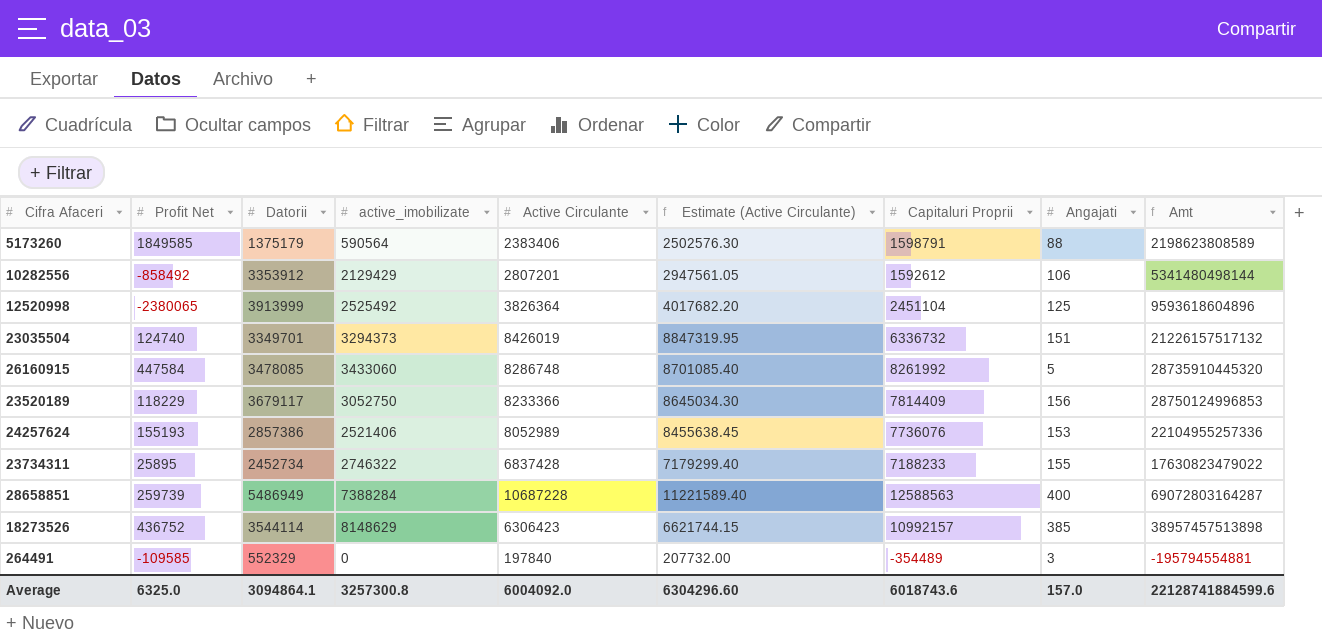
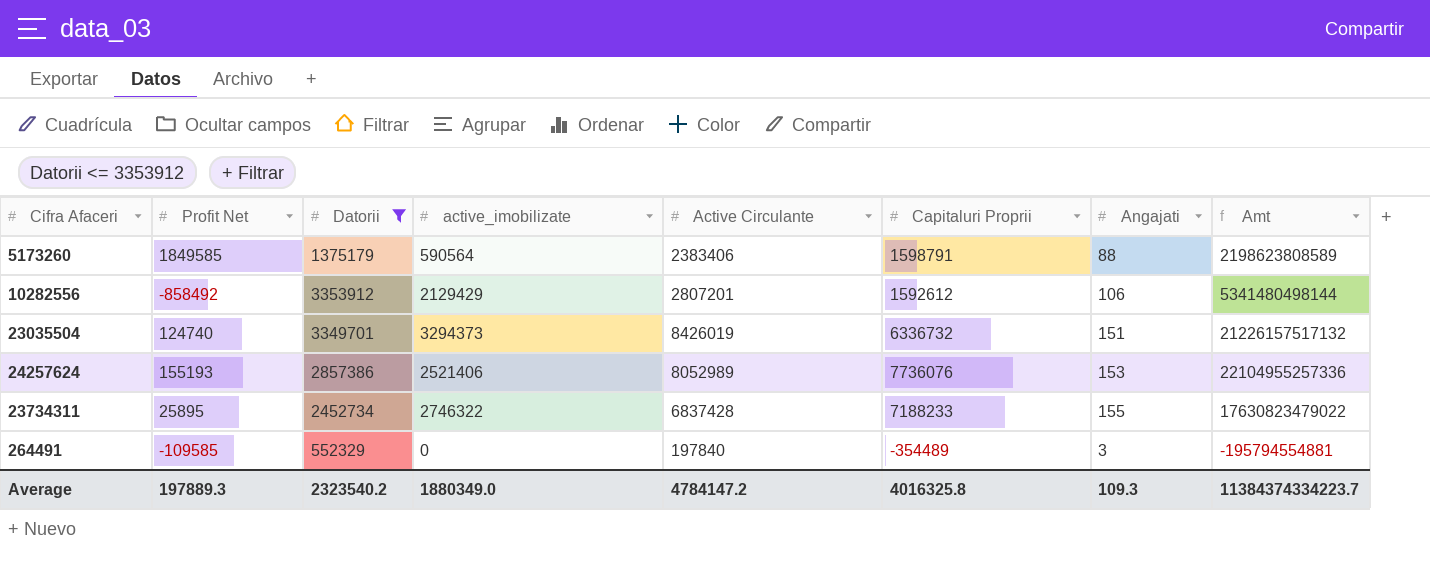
filter: none -> Datorii <= 3353912
column Estimate (Active Circulante) | formula: [Active Circulante] * 1.05 -> none
Average | Profit Net: 6325.0 -> 197889.3
Average | Datorii: 3094864.1 -> 2323540.2
Average | active_imobilizate: 3257300.8 -> 1880349.0
Average | Active Circulante: 6004092.0 -> 4784147.2
Average | Capitaluri Proprii: 6018743.6 -> 4016325.8
Average | Angajati: 157.0 -> 109.3
Average | Amt: 22128741884599.6 -> 11384374334223.7

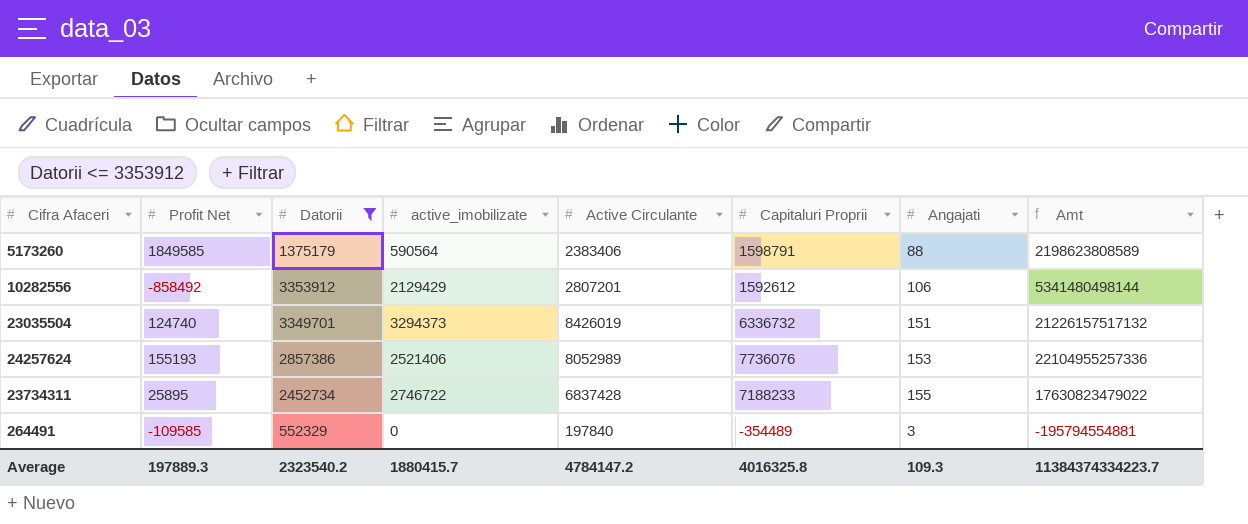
23734311 | active_imobilizate: 2746322 -> 2746722
Average | active_imobilizate: 1880349.0 -> 1880415.7

